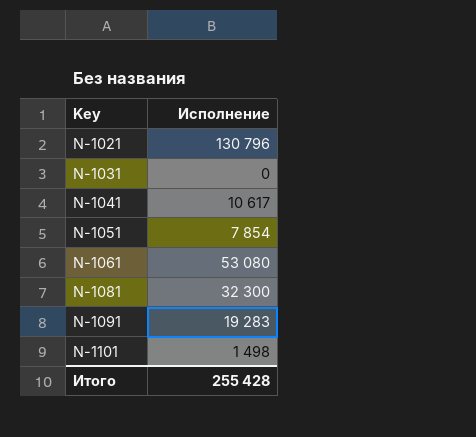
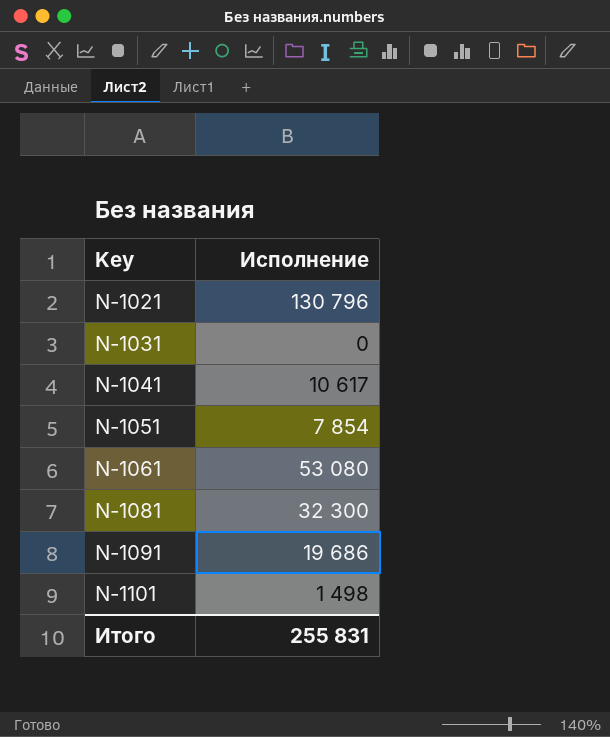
N-1091 | Исполнение: 19 283 -> 19 686
Итого | Исполнение: 255 428 -> 255 831

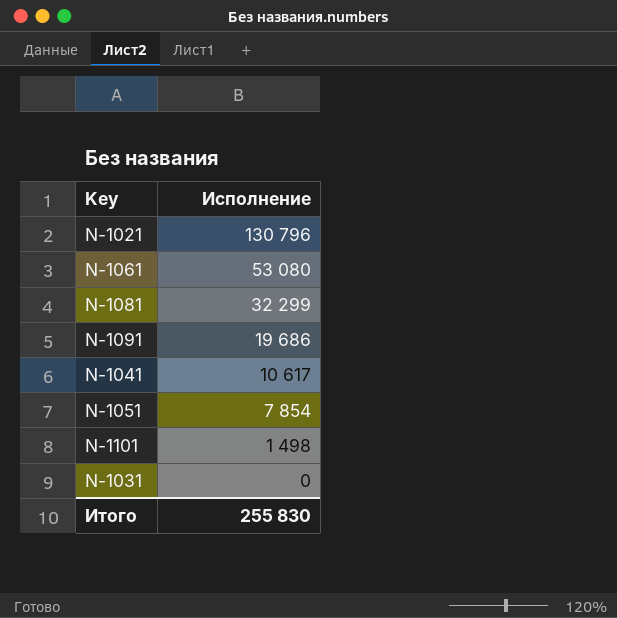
row order: Key ascending -> Исполнение descending
N-1081 | Исполнение: 32 300 -> 32 299
Итого | Исполнение: 255 831 -> 255 830

